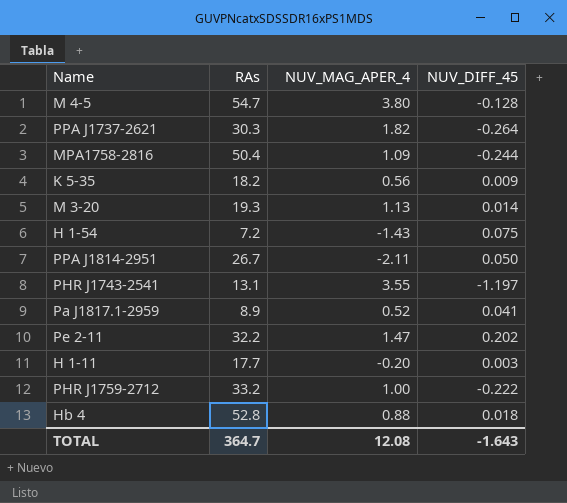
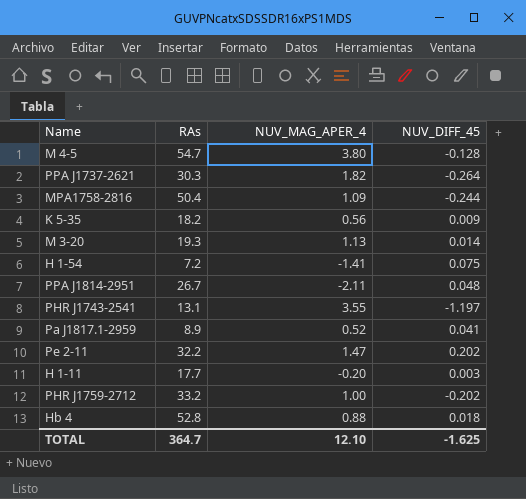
H 1-54 | NUV_MAG_APER_4: -1.43 -> -1.41
PPA J1814-2951 | NUV_DIFF_45: 0.050 -> 0.048
PHR J1759-2712 | NUV_DIFF_45: -0.222 -> -0.202
TOTAL | NUV_MAG_APER_4: 12.08 -> 12.10
TOTAL | NUV_DIFF_45: -1.643 -> -1.625

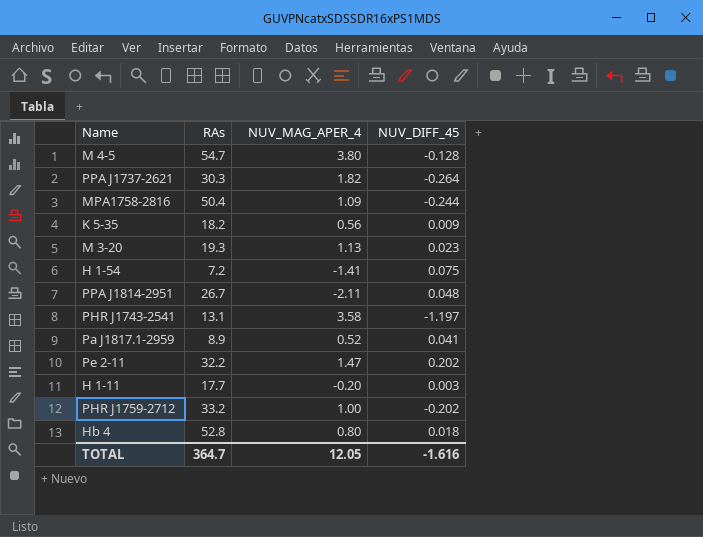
M 3-20 | NUV_DIFF_45: 0.014 -> 0.023
PHR J1743-2541 | NUV_MAG_APER_4: 3.55 -> 3.58
Hb 4 | NUV_MAG_APER_4: 0.88 -> 0.80
TOTAL | NUV_MAG_APER_4: 12.10 -> 12.05
TOTAL | NUV_DIFF_45: -1.625 -> -1.616

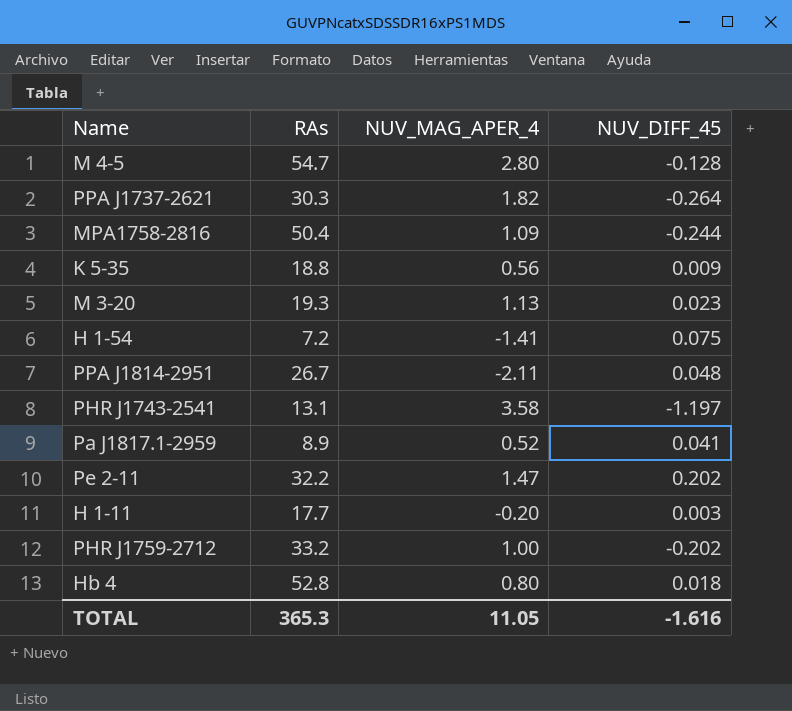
M 4-5 | NUV_MAG_APER_4: 3.80 -> 2.80
K 5-35 | RAs: 18.2 -> 18.8
TOTAL | RAs: 364.7 -> 365.3
TOTAL | NUV_MAG_APER_4: 12.05 -> 11.05

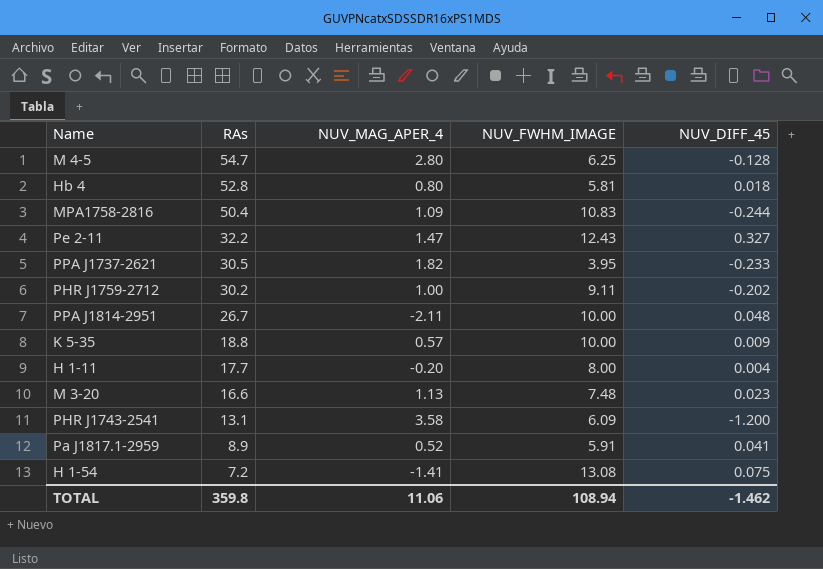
row order: none -> RAs descending
column NUV_FWHM_IMAGE | position: none -> 4
Pe 2-11 | NUV_DIFF_45: 0.202 -> 0.327
PPA J1737-2621 | RAs: 30.3 -> 30.5
PPA J1737-2621 | NUV_DIFF_45: -0.264 -> -0.233
PHR J1759-2712 | RAs: 33.2 -> 30.2
K 5-35 | NUV_MAG_APER_4: 0.56 -> 0.57
H 1-11 | NUV_DIFF_45: 0.003 -> 0.004
M 3-20 | RAs: 19.3 -> 16.6
PHR J1743-2541 | NUV_DIFF_45: -1.197 -> -1.200
TOTAL | RAs: 365.3 -> 359.8
TOTAL | NUV_MAG_APER_4: 11.05 -> 11.06
TOTAL | NUV_DIFF_45: -1.616 -> -1.462

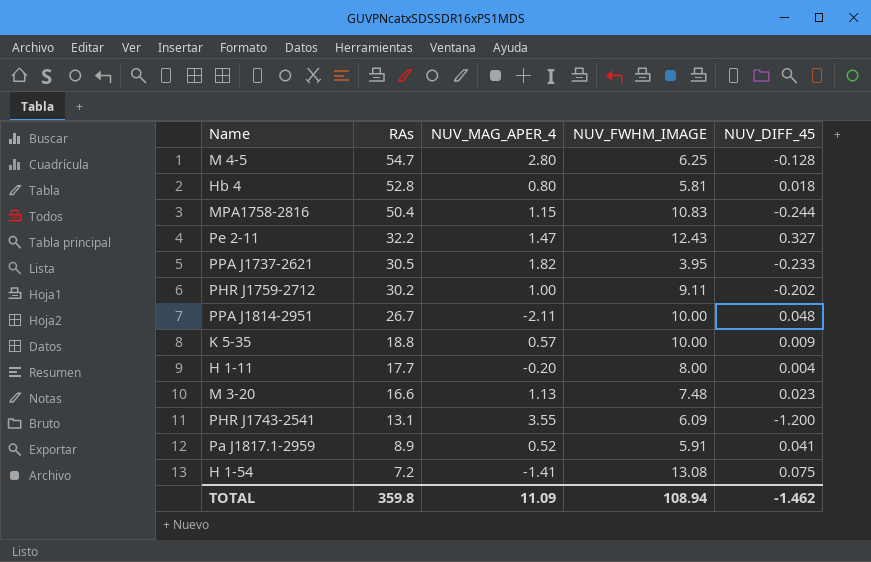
MPA1758-2816 | NUV_MAG_APER_4: 1.09 -> 1.15
PHR J1743-2541 | NUV_MAG_APER_4: 3.58 -> 3.55
TOTAL | NUV_MAG_APER_4: 11.06 -> 11.09

